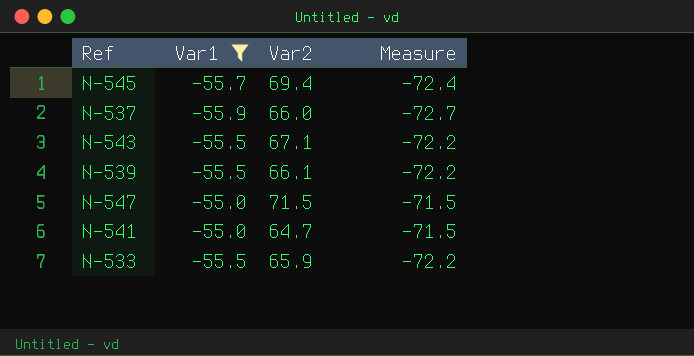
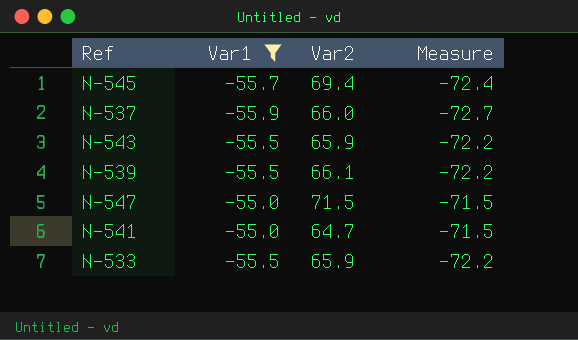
N-543 | Var2: 67.1 -> 65.9

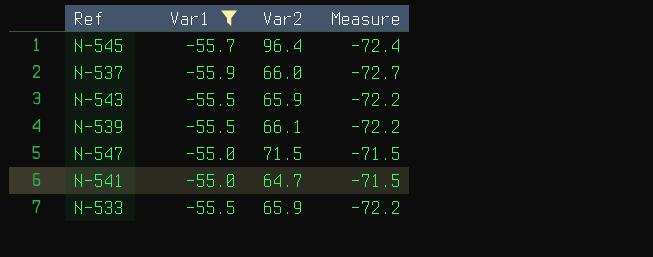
N-545 | Var2: 69.4 -> 96.4

